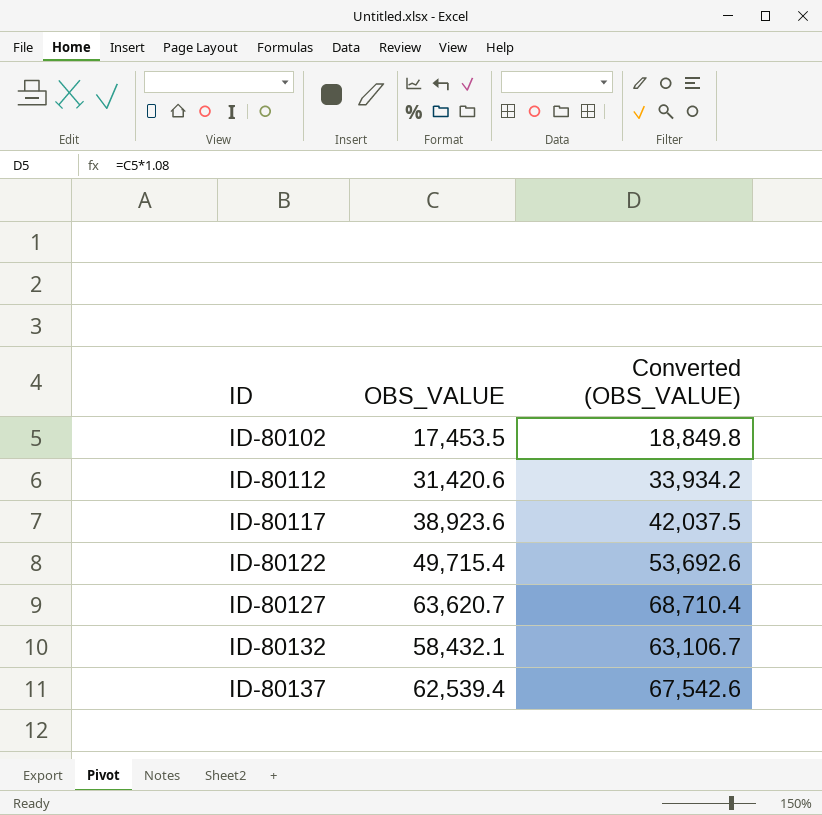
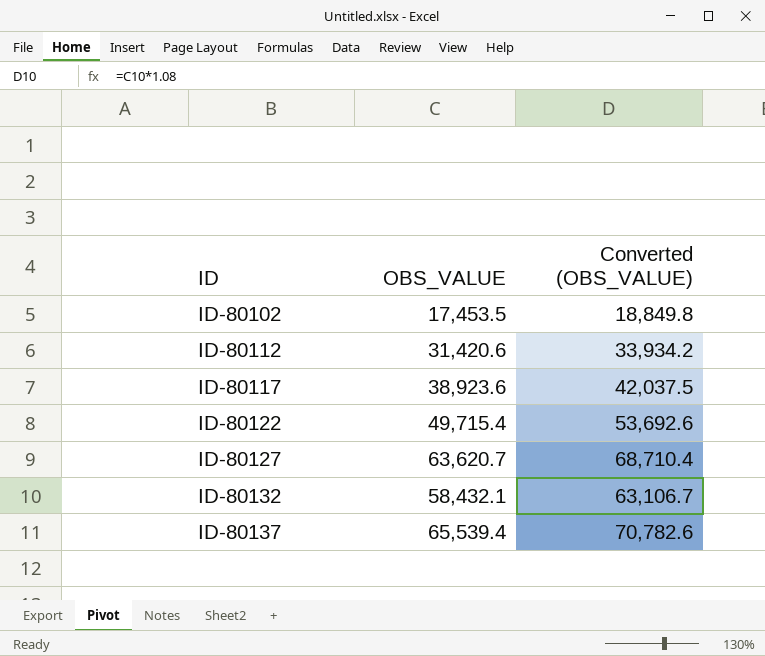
ID-80137 | OBS_VALUE: 62,539.4 -> 65,539.4
ID-80137 | Converted (OBS_VALUE): 67,542.6 -> 70,782.6

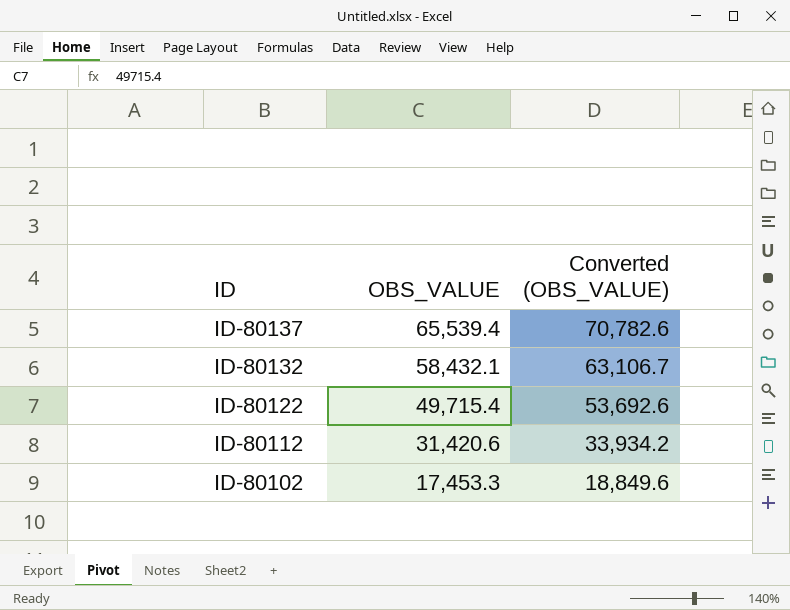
row order: ID ascending -> ID descending
row ID-80117: 38,923.6 | 42,037.5 -> none
row ID-80127: 63,620.7 | 68,710.4 -> none
ID-80102 | OBS_VALUE: 17,453.5 -> 17,453.3
ID-80102 | Converted (OBS_VALUE): 18,849.8 -> 18,849.6

